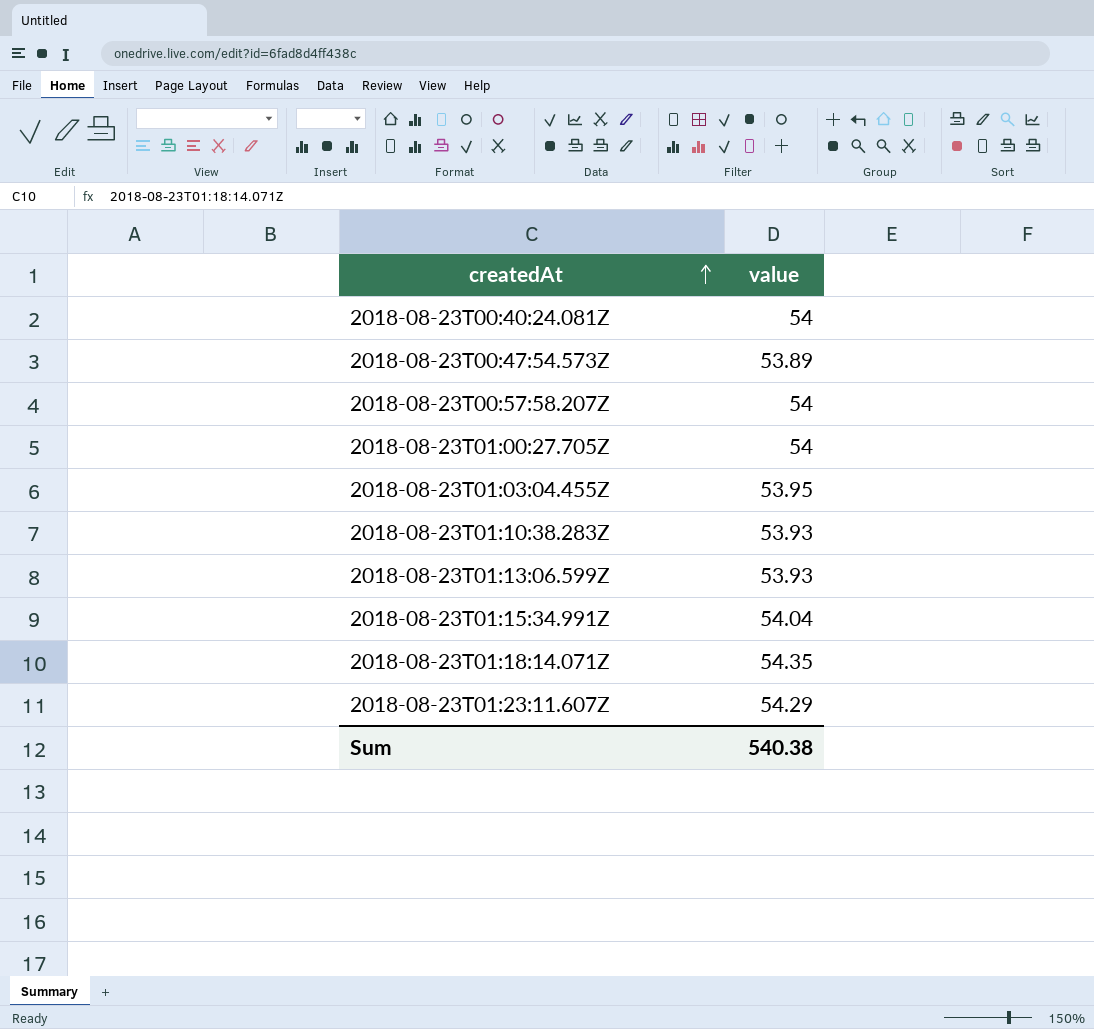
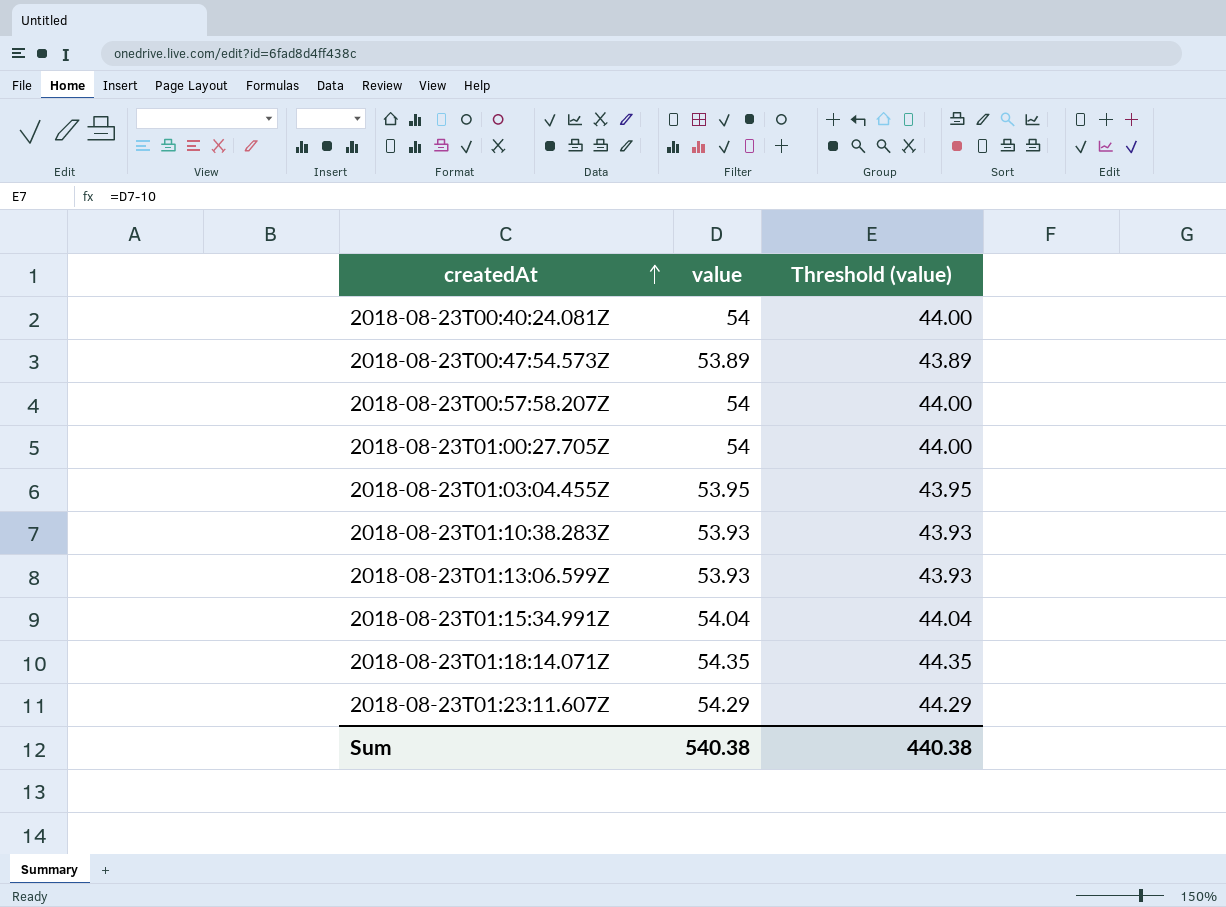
column Threshold (value) | formula: none -> [value] - 10

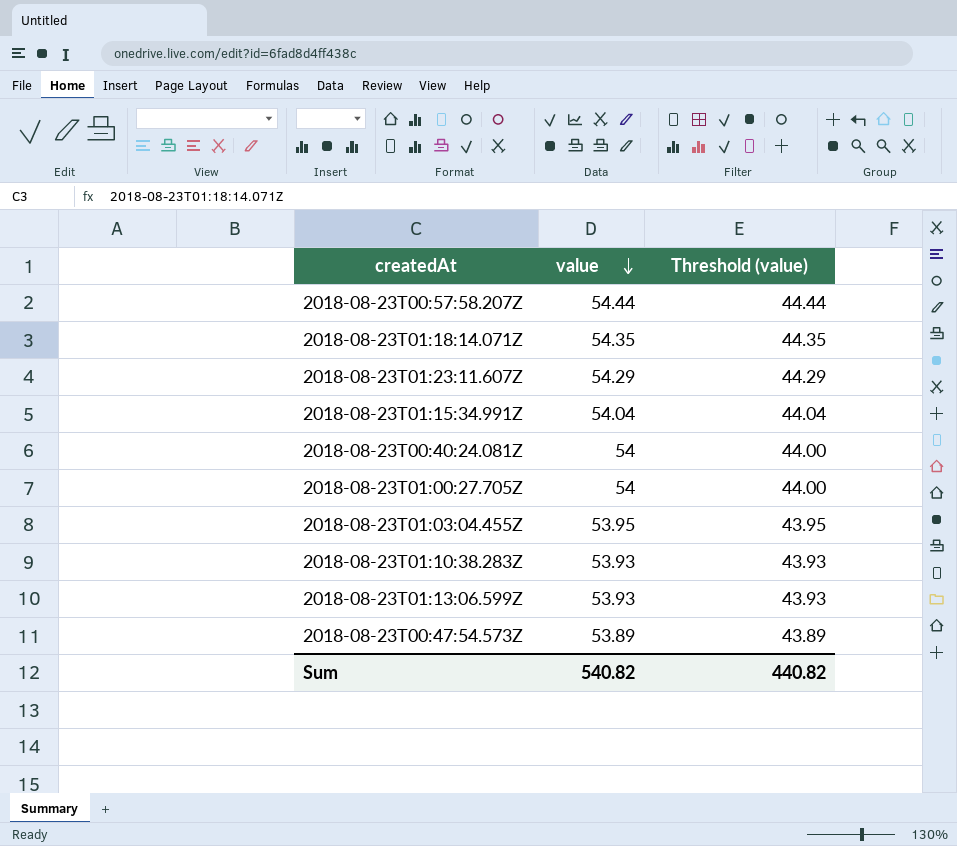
row order: createdAt ascending -> value descending
2018-08-23T00:57:58.207Z | value: 54 -> 54.44
2018-08-23T00:57:58.207Z | Threshold (value): 44.00 -> 44.44
Sum | value: 540.38 -> 540.82
Sum | Threshold (value): 440.38 -> 440.82

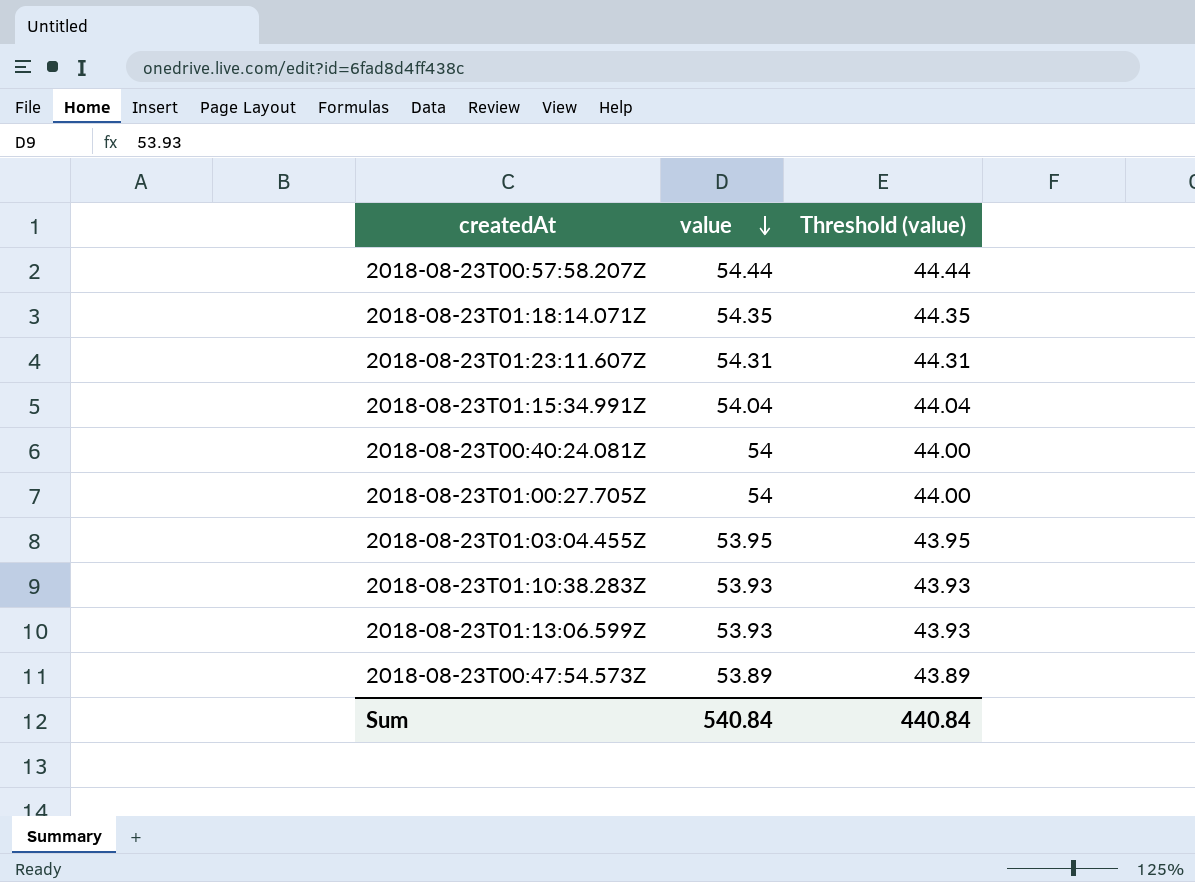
2018-08-23T01:23:11.607Z | value: 54.29 -> 54.31
2018-08-23T01:23:11.607Z | Threshold (value): 44.29 -> 44.31
Sum | value: 540.82 -> 540.84
Sum | Threshold (value): 440.82 -> 440.84

